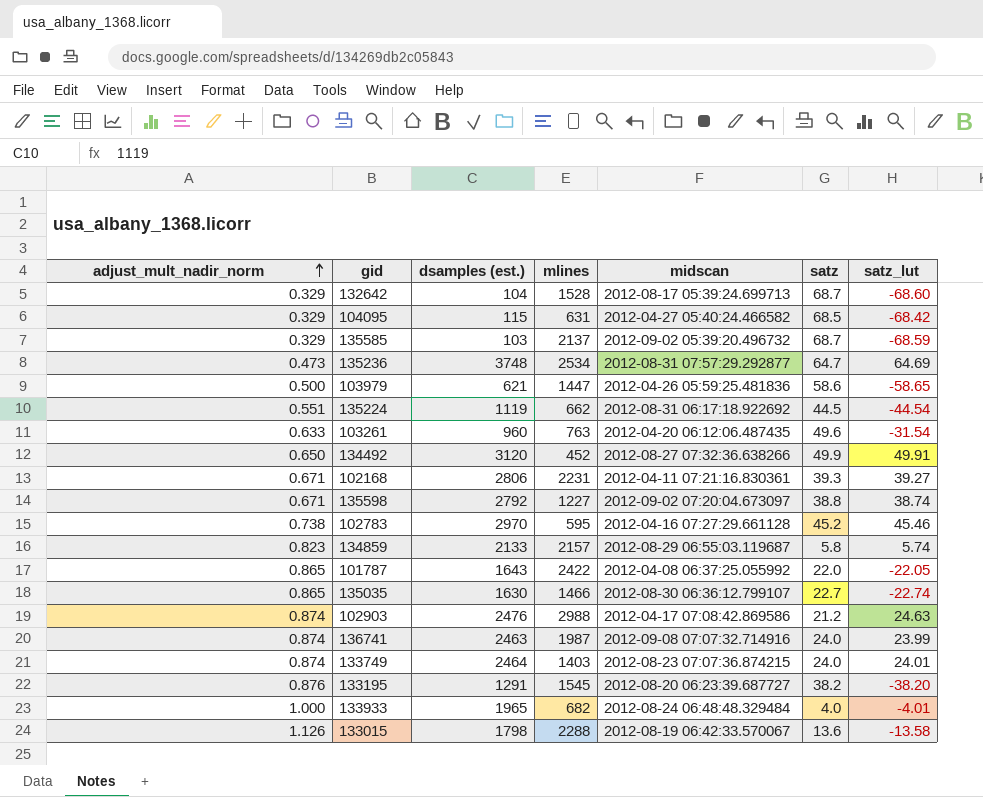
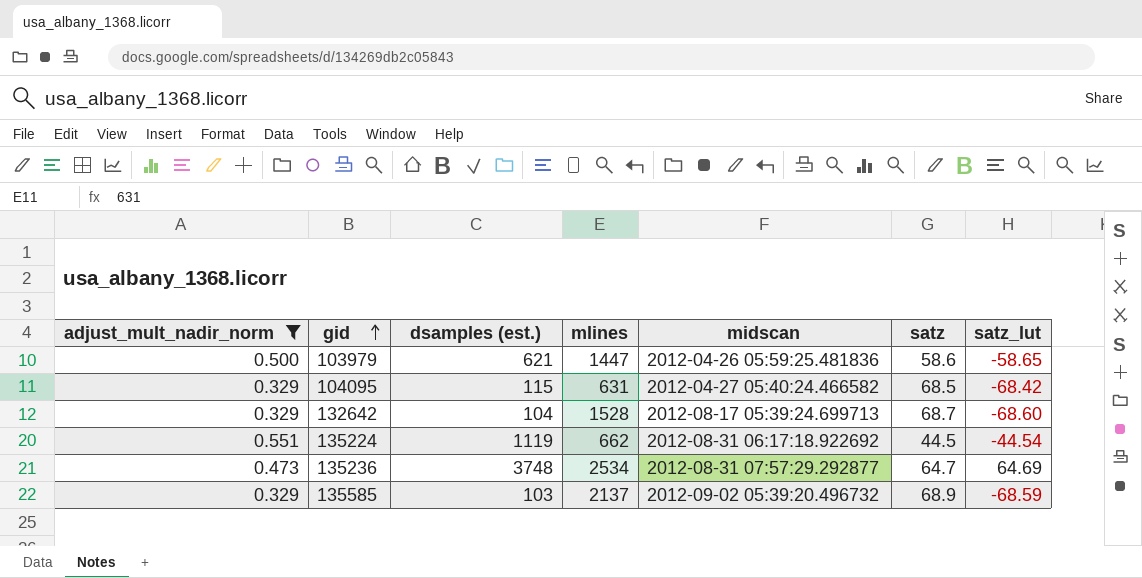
filter: none -> adjust_mult_nadir_norm <= 0.551
row order: adjust_mult_nadir_norm ascending -> gid ascending
135585 | satz: 68.7 -> 68.9

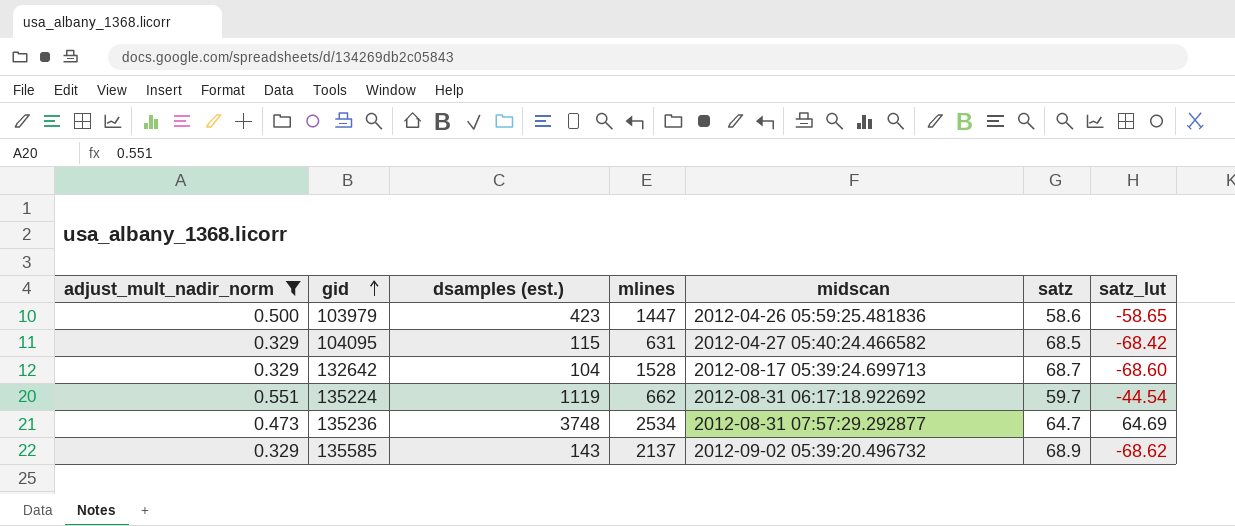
103979 | dsamples (est.): 621 -> 423
135224 | satz: 44.5 -> 59.7
135585 | dsamples (est.): 103 -> 143
135585 | satz_lut: -68.59 -> -68.62

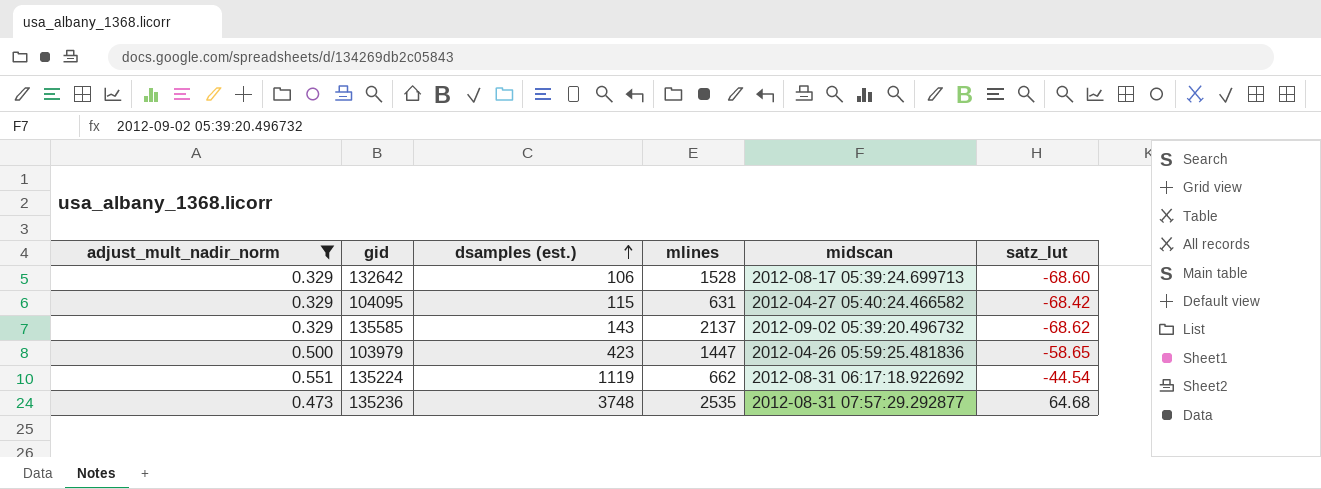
row order: gid ascending -> dsamples (est.) ascending
column satz | position: 6 -> none
132642 | dsamples (est.): 104 -> 106
135236 | mlines: 2534 -> 2535
135236 | satz_lut: 64.69 -> 64.68

